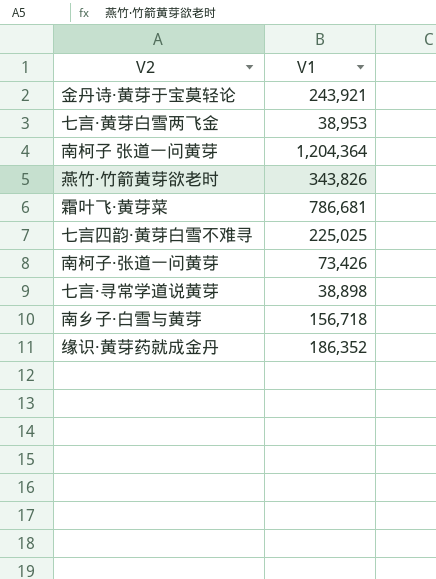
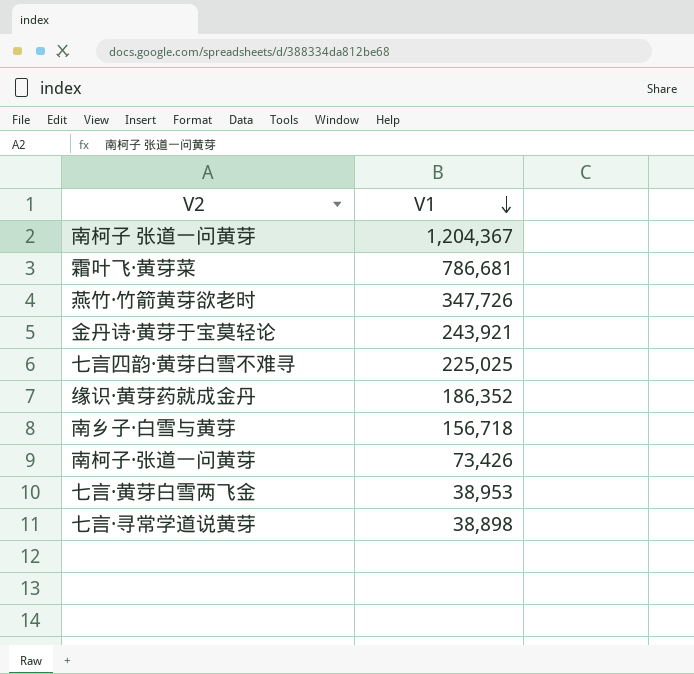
row order: none -> V1 descending
南柯子 张道一问黄芽 | V1: 1,204,364 -> 1,204,367
燕竹·竹箭黄芽欲老时 | V1: 343,826 -> 347,726

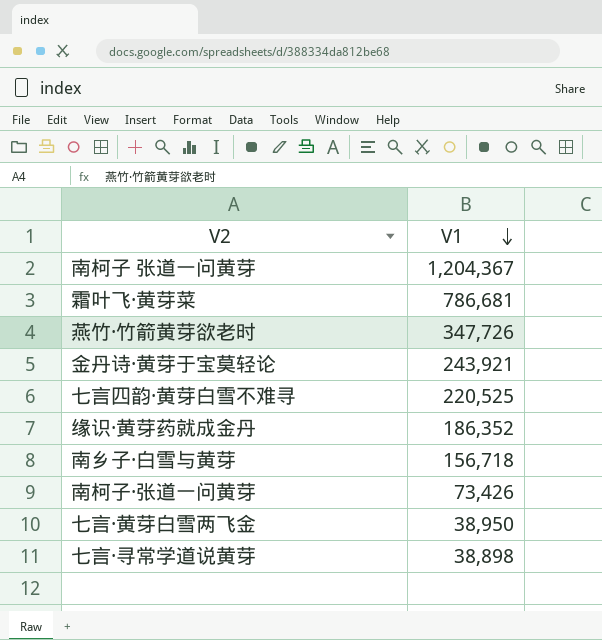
七言四韵·黄芽白雪不难寻 | V1: 225,025 -> 220,525
七言·黄芽白雪两飞金 | V1: 38,953 -> 38,950

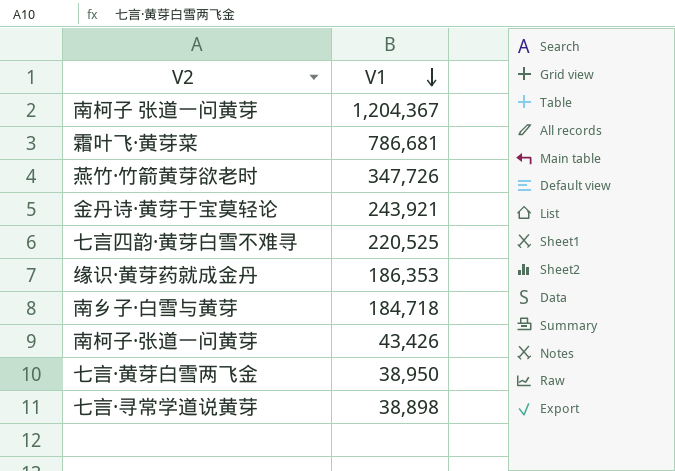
缘识·黄芽药就成金丹 | V1: 186,352 -> 186,353
南乡子·白雪与黄芽 | V1: 156,718 -> 184,718
南柯子·张道一问黄芽 | V1: 73,426 -> 43,426

